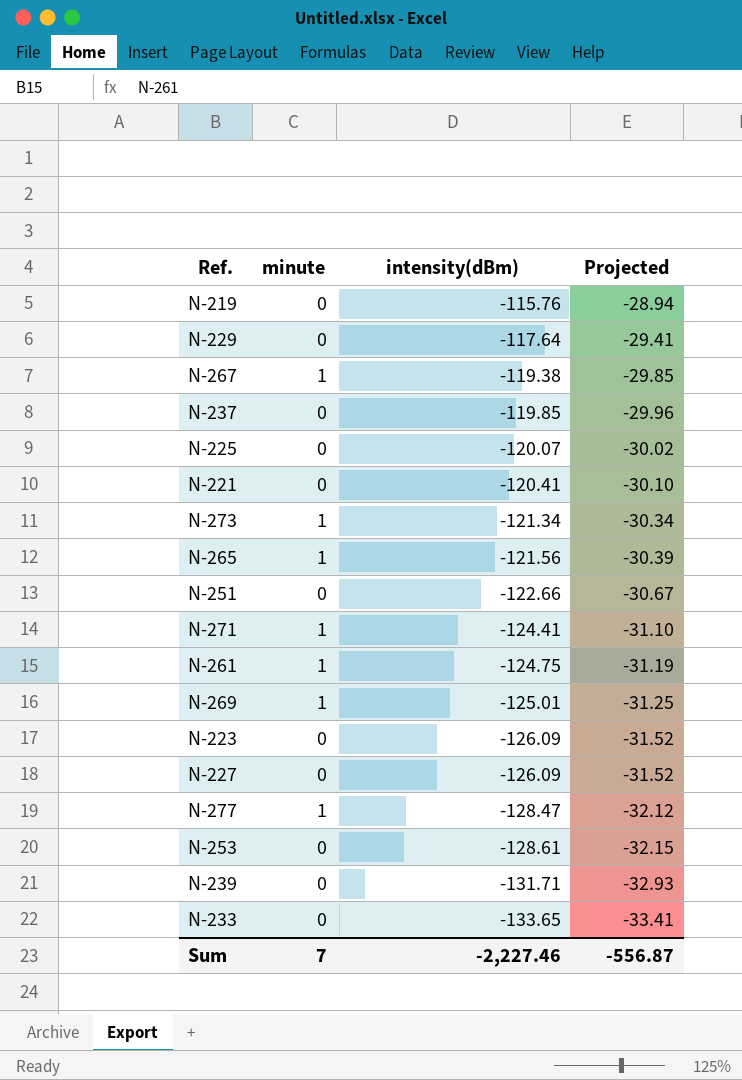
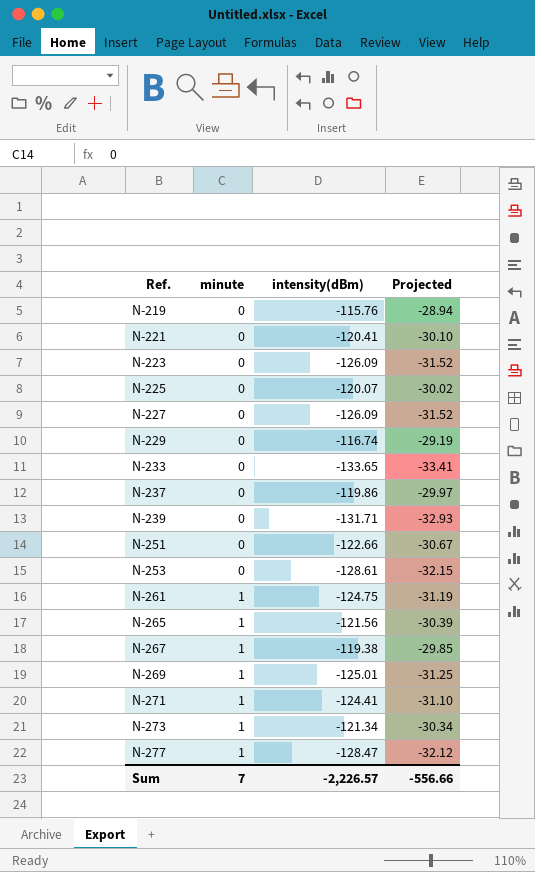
row order: intensity(dBm) descending -> Ref. ascending
N-229 | intensity(dBm): -117.64 -> -116.74
N-229 | Projected: -29.41 -> -29.19
N-237 | intensity(dBm): -119.85 -> -119.86
N-237 | Projected: -29.96 -> -29.97
Sum | intensity(dBm): -2,227.46 -> -2,226.57
Sum | Projected: -556.87 -> -556.66

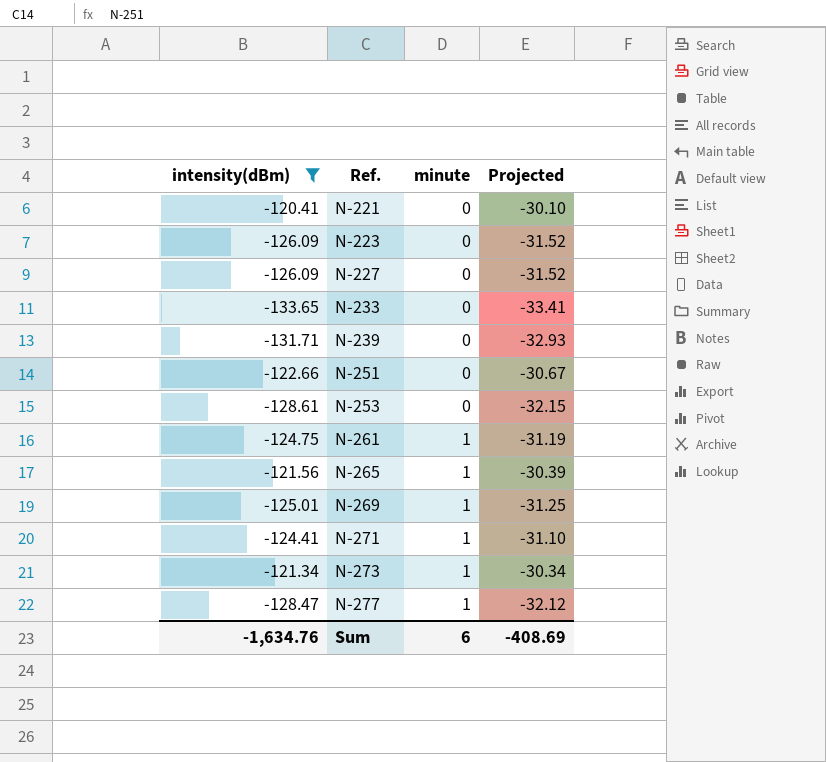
filter: none -> intensity(dBm) <= -120.41
column intensity(dBm) | position: 3 -> 1
Sum | intensity(dBm): -2,226.57 -> -1,634.76
Sum | minute: 7 -> 6
Sum | Projected: -556.66 -> -408.69

